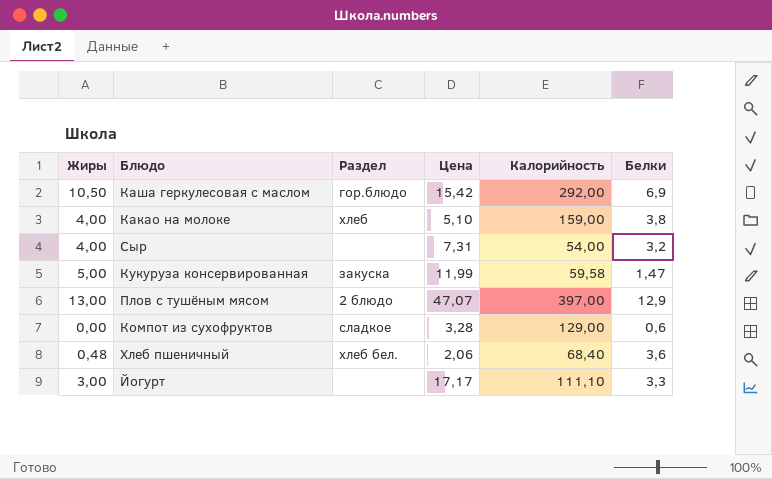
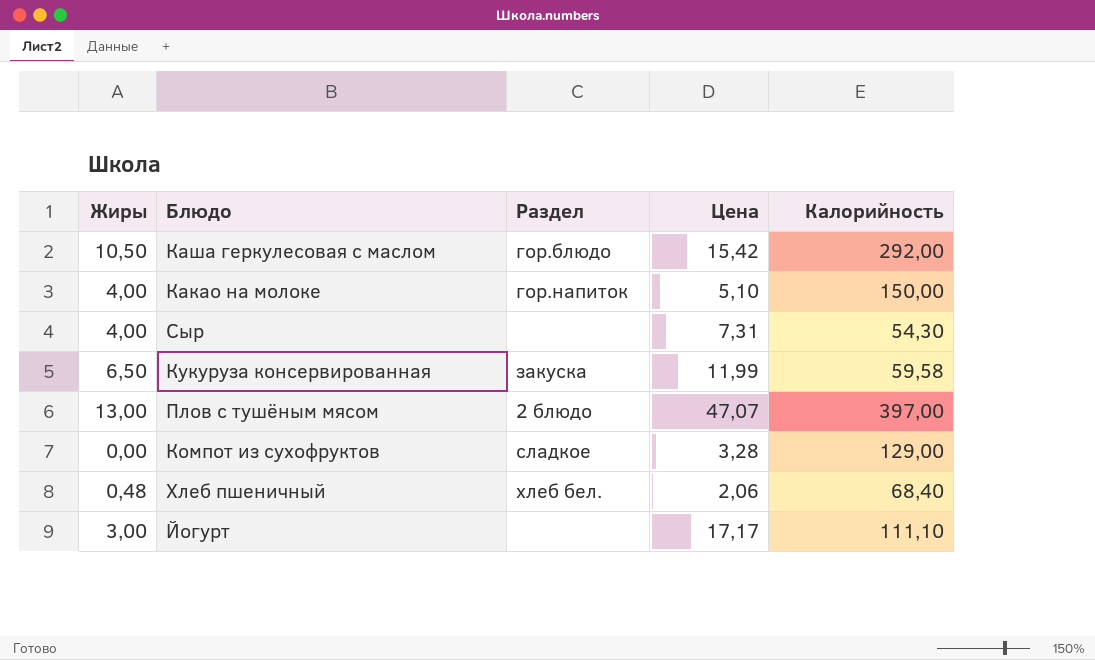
column Белки | position: 6 -> none
Какао на молоке | Раздел: хлеб -> гор.напиток
Какао на молоке | Калорийность: 159,00 -> 150,00
Сыр | Калорийность: 54,00 -> 54,30
Кукуруза консервированная | Жиры: 5,00 -> 6,50

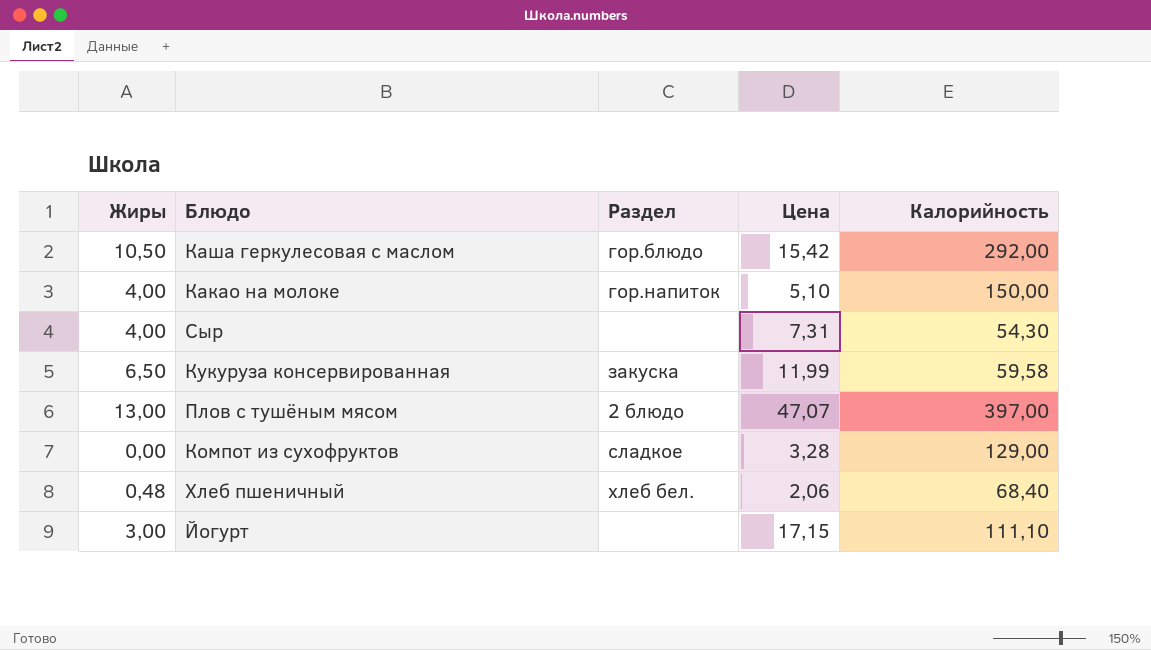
Йогурт | Цена: 17,17 -> 17,15

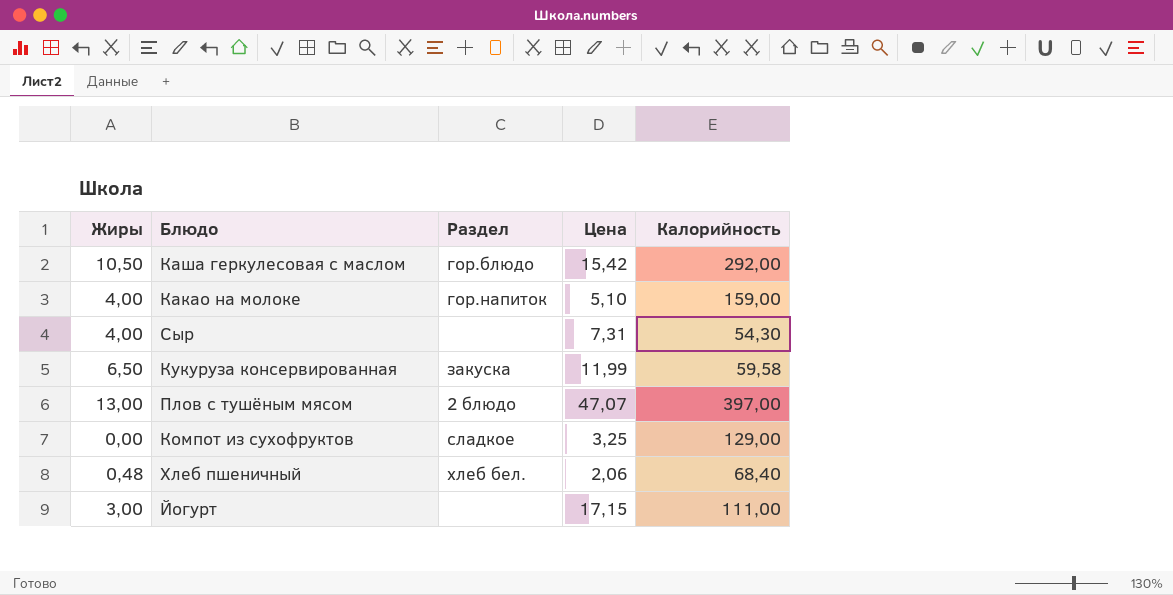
Какао на молоке | Калорийность: 150,00 -> 159,00
Компот из сухофруктов | Цена: 3,28 -> 3,25
Йогурт | Калорийность: 111,10 -> 111,00

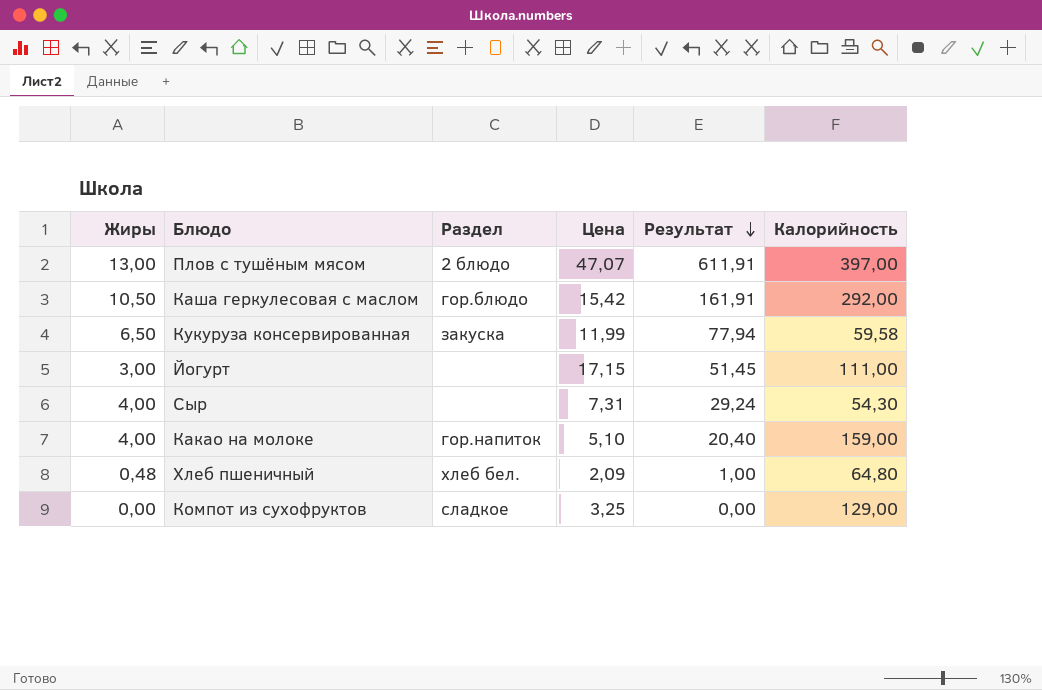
row order: none -> Результат descending
column Результат | formula: none -> [Жиры] * [Цена]
Хлеб пшеничный | Цена: 2,06 -> 2,09
Хлеб пшеничный | Калорийность: 68,40 -> 64,80

